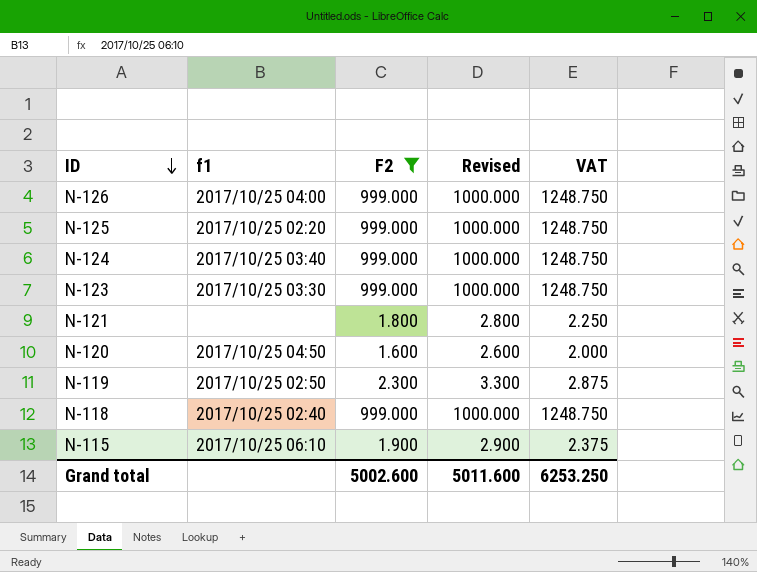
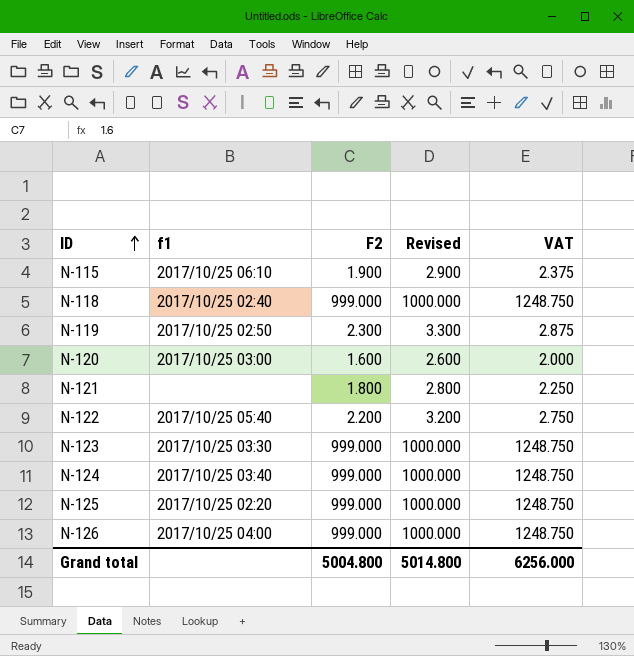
filter: F2 != 2.200 -> none
row order: ID descending -> ID ascending
N-120 | f1: 2017/10/25 04:50 -> 2017/10/25 03:00
Grand total | F2: 5002.600 -> 5004.800
Grand total | Revised: 5011.600 -> 5014.800
Grand total | VAT: 6253.250 -> 6256.000

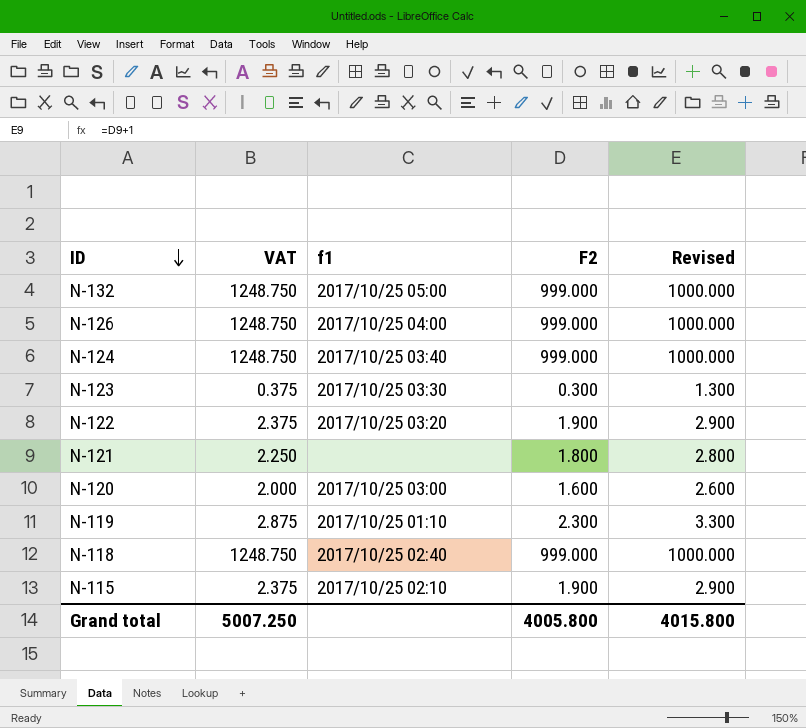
row order: ID ascending -> ID descending
column VAT | position: 5 -> 2
row N-125: 2017/10/25 02:20 | 999.000 | 1000.000 | 1248.750 -> none
row N-132: none -> 1248.750 | 2017/10/25 05:00 | 999.000 | 1000.000
N-123 | VAT: 1248.750 -> 0.375
N-123 | F2: 999.000 -> 0.300
N-123 | Revised: 1000.000 -> 1.300
N-122 | VAT: 2.750 -> 2.375
N-122 | f1: 2017/10/25 05:40 -> 2017/10/25 03:20
N-122 | F2: 2.200 -> 1.900
N-122 | Revised: 3.200 -> 2.900
N-119 | f1: 2017/10/25 02:50 -> 2017/10/25 01:10
N-115 | f1: 2017/10/25 06:10 -> 2017/10/25 02:10
Grand total | VAT: 6256.000 -> 5007.250
Grand total | F2: 5004.800 -> 4005.800
Grand total | Revised: 5014.800 -> 4015.800

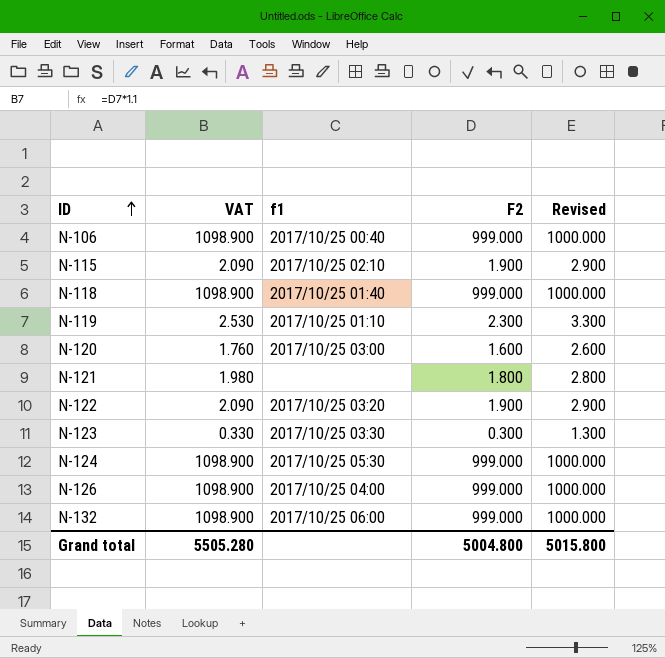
row order: ID descending -> ID ascending
column VAT | formula: [F2] * 1.25 -> [F2] * 1.1
row N-106: none -> 1098.900 | 2017/10/25 00:40 | 999.000 | 1000.000
N-118 | f1: 2017/10/25 02:40 -> 2017/10/25 01:40
N-124 | f1: 2017/10/25 03:40 -> 2017/10/25 05:30
N-132 | f1: 2017/10/25 05:00 -> 2017/10/25 06:00
Grand total | VAT: 5007.250 -> 5505.280
Grand total | F2: 4005.800 -> 5004.800
Grand total | Revised: 4015.800 -> 5015.800

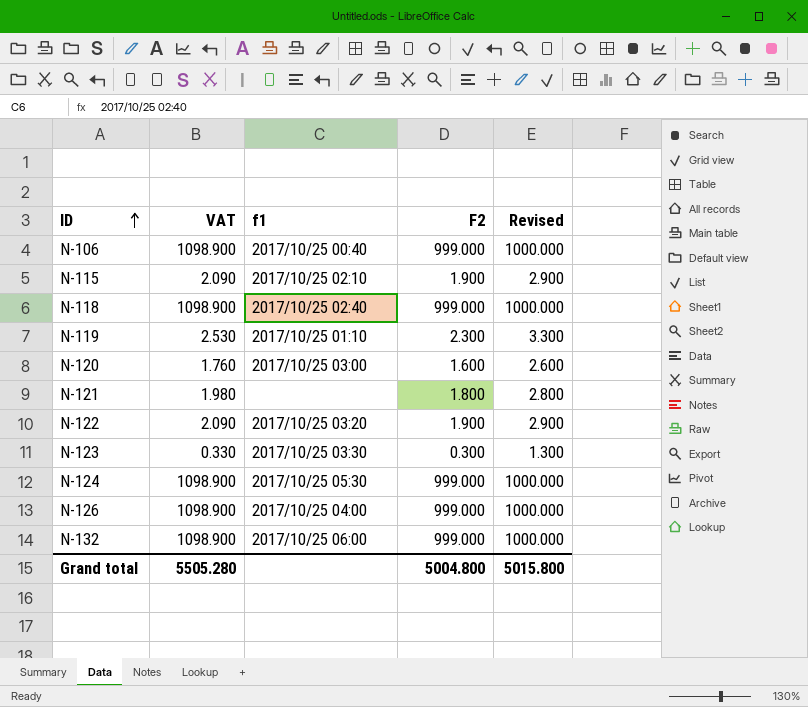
N-118 | f1: 2017/10/25 01:40 -> 2017/10/25 02:40

